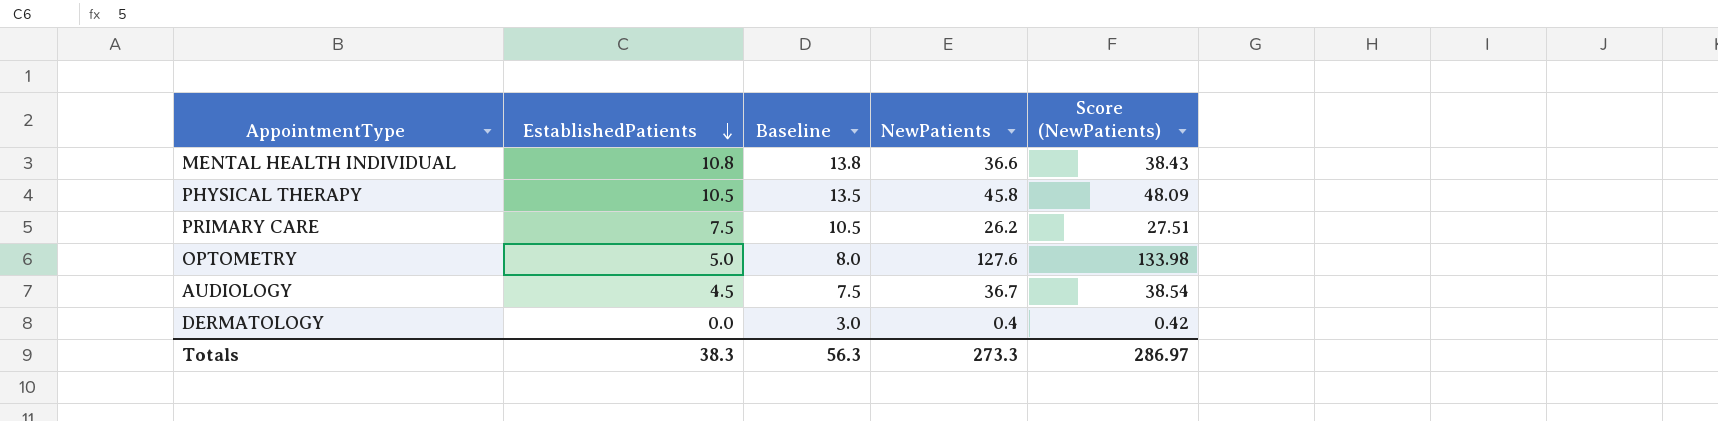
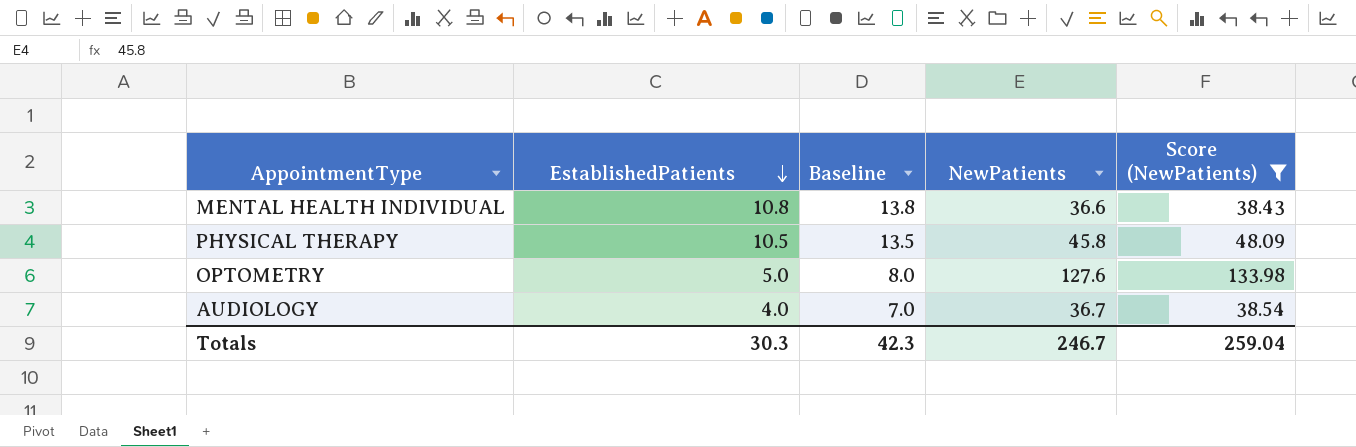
filter: none -> Score (NewPatients) >= 38.43
AUDIOLOGY | EstablishedPatients: 4.5 -> 4.0
AUDIOLOGY | Baseline: 7.5 -> 7.0
Totals | EstablishedPatients: 38.3 -> 30.3
Totals | Baseline: 56.3 -> 42.3
Totals | NewPatients: 273.3 -> 246.7
Totals | Score (NewPatients): 286.97 -> 259.04

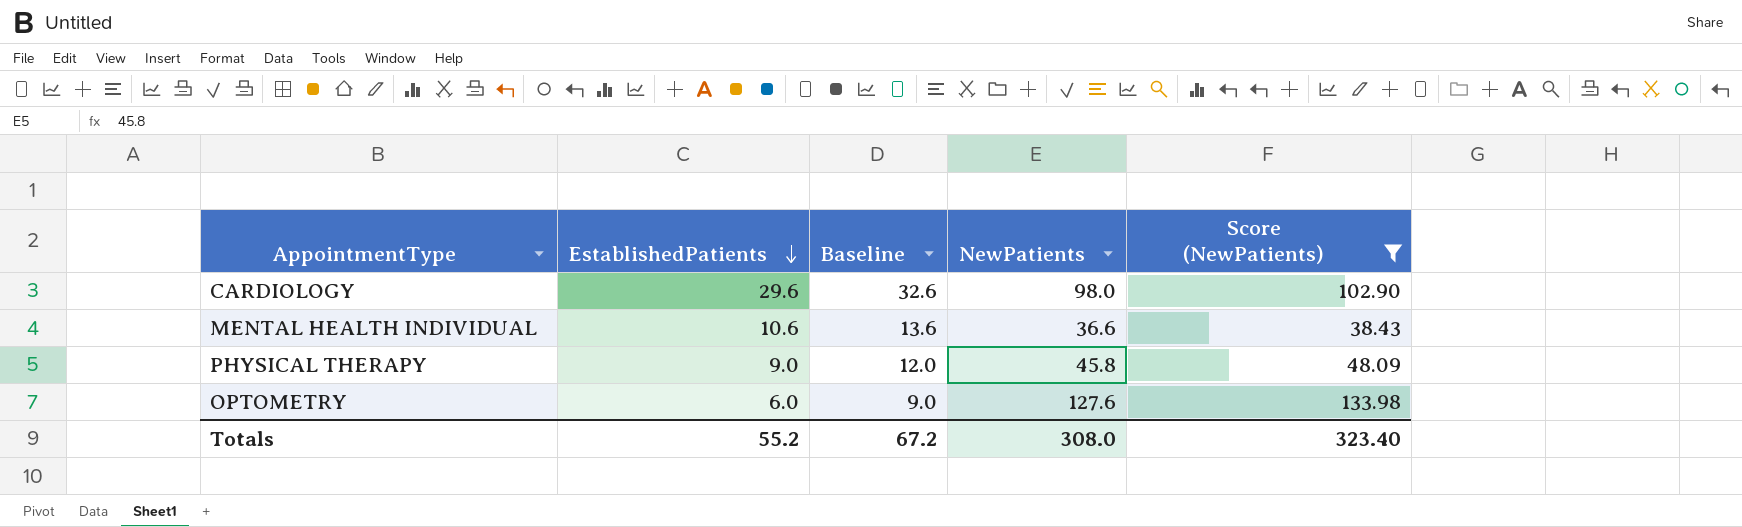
row AUDIOLOGY: 4.0 | 7.0 | 36.7 | 38.54 -> none
row CARDIOLOGY: none -> 29.6 | 32.6 | 98.0 | 102.90
MENTAL HEALTH INDIVIDUAL | EstablishedPatients: 10.8 -> 10.6
MENTAL HEALTH INDIVIDUAL | Baseline: 13.8 -> 13.6
PHYSICAL THERAPY | EstablishedPatients: 10.5 -> 9.0
PHYSICAL THERAPY | Baseline: 13.5 -> 12.0
OPTOMETRY | EstablishedPatients: 5.0 -> 6.0
OPTOMETRY | Baseline: 8.0 -> 9.0
Totals | EstablishedPatients: 30.3 -> 55.2
Totals | Baseline: 42.3 -> 67.2
Totals | NewPatients: 246.7 -> 308.0
Totals | Score (NewPatients): 259.04 -> 323.40

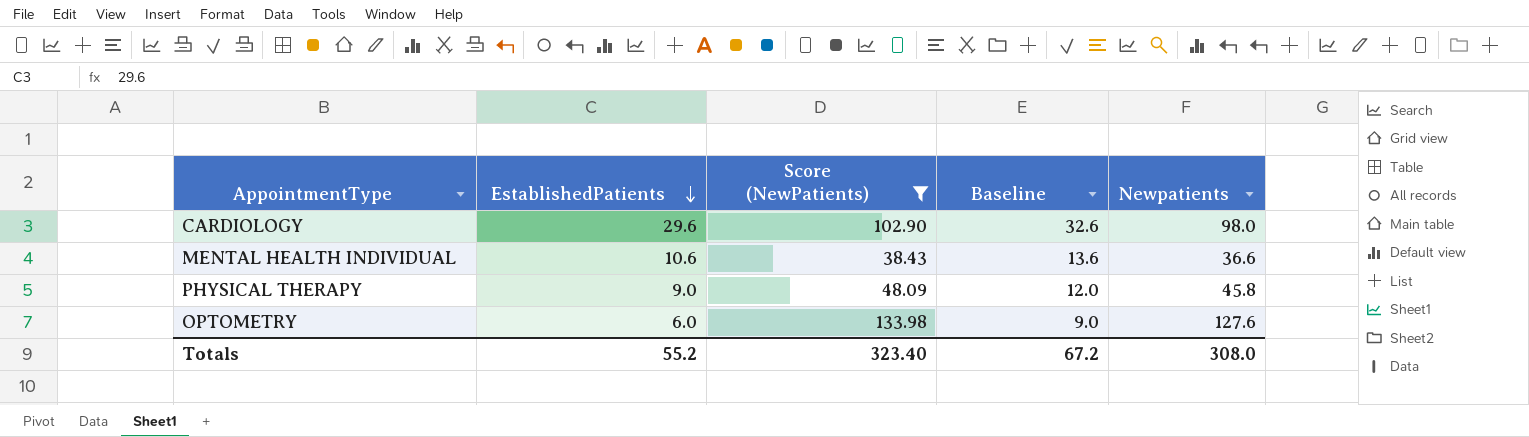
column Score (NewPatients) | position: 5 -> 3
column name: NewPatients -> Newpatients

